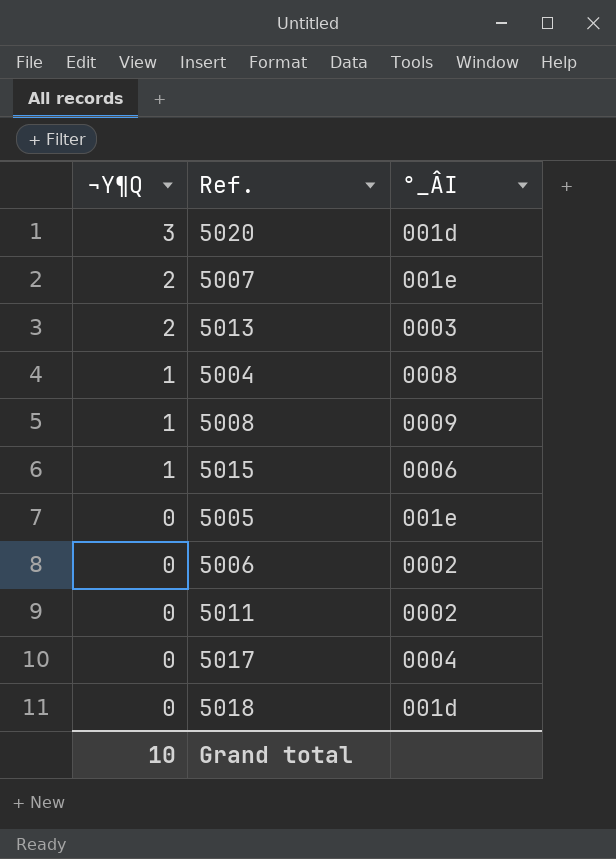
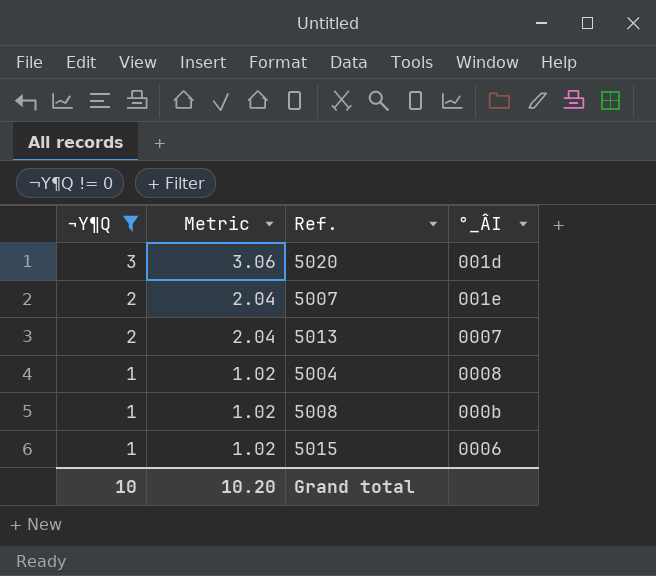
filter: none -> ¬Y¶Q != 0
column Metric | formula: none -> [¬Y¶Q] * 1.02
5013 | °_ÂI: 0003 -> 0007
5008 | °_ÂI: 0009 -> 000b

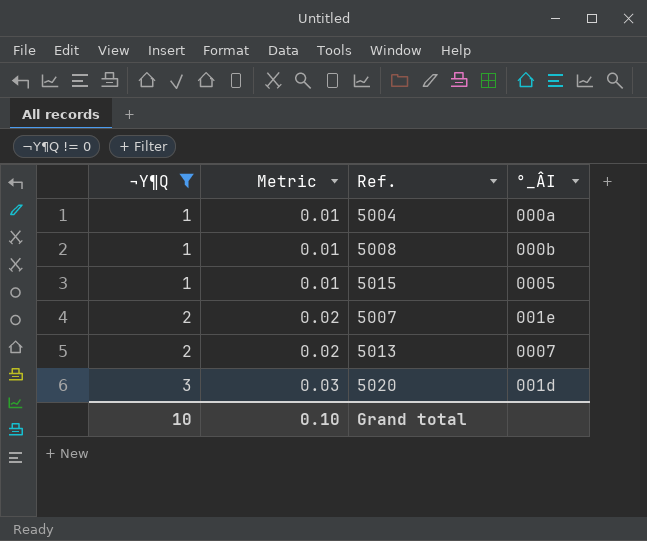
row order: ¬Y¶Q descending -> ¬Y¶Q ascending
column Metric | formula: [¬Y¶Q] * 1.02 -> [¬Y¶Q] * 0.01
5004 | °_ÂI: 0008 -> 000a
5015 | °_ÂI: 0006 -> 0005
Grand total | Metric: 10.20 -> 0.10

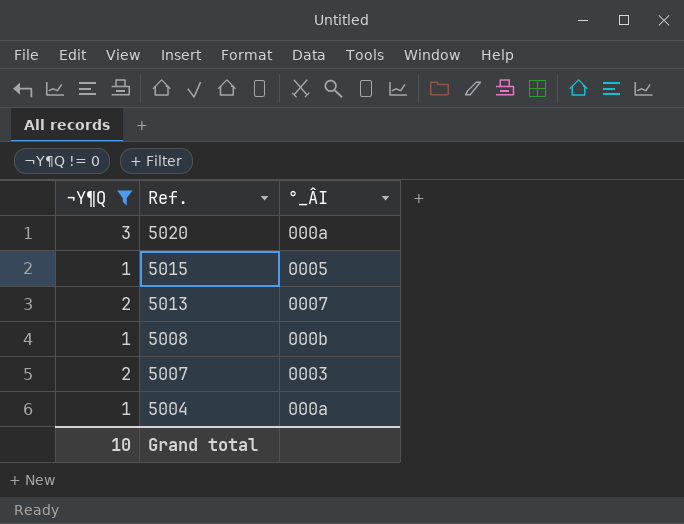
row order: ¬Y¶Q ascending -> Ref. descending
column Metric | formula: [¬Y¶Q] * 0.01 -> none
5020 | °_ÂI: 001d -> 000a
5007 | °_ÂI: 001e -> 0003

